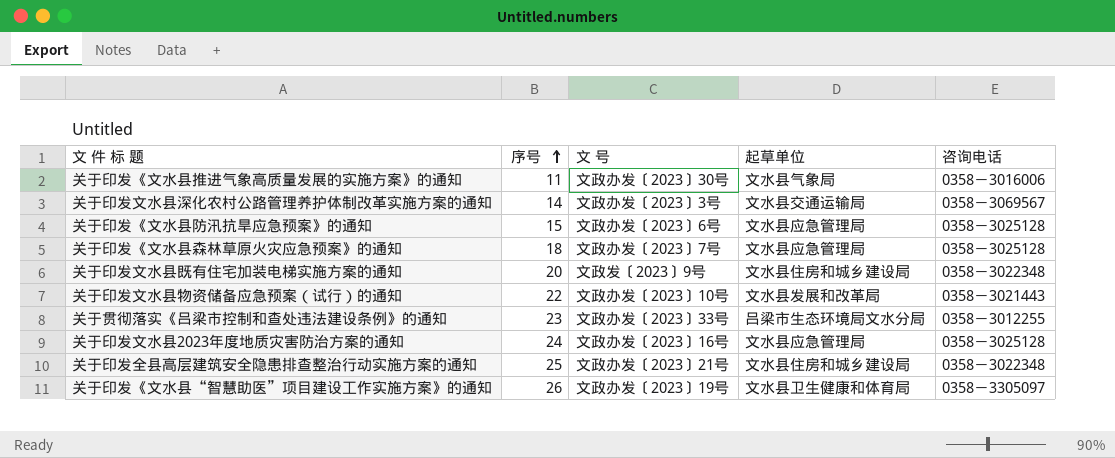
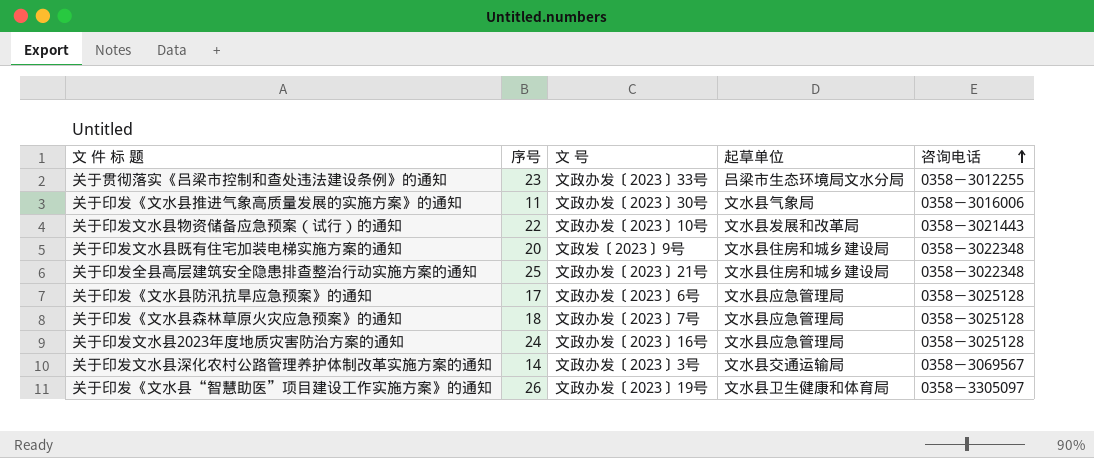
row order: 序号 ascending -> 咨询电话 ascending
关于印发《文水县防汛抗旱应急预案》的通知 | 序号: 15 -> 17

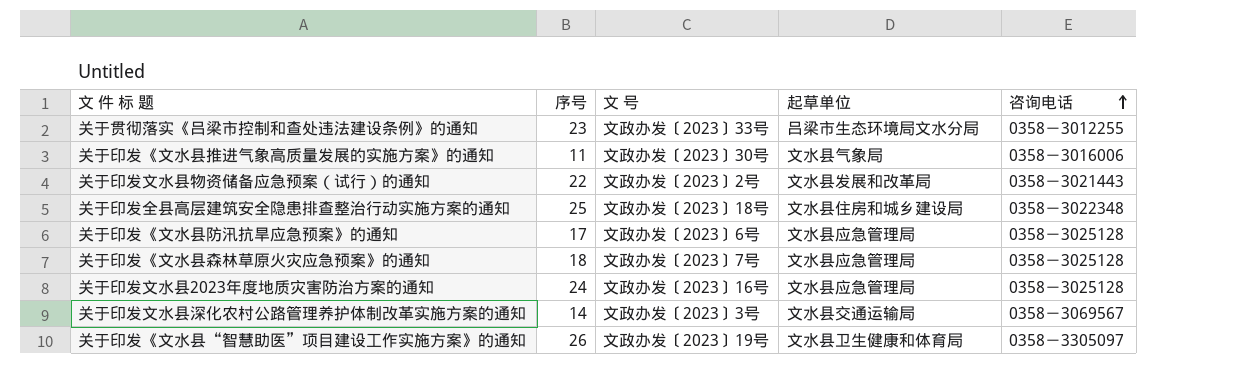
row 关于印发文水县既有住宅加装电梯实施方案的通知: 20 | 文政发〔2023〕9号 | 文水县住房和城乡建设局 | 0358－3022348 -> none
关于印发文水县物资储备应急预案（试行）的通知 | 文 号: 文政办发〔2023〕10号 -> 文政办发〔2023〕2号
关于印发全县高层建筑安全隐患排查整治行动实施方案的通知 | 文 号: 文政办发〔2023〕21号 -> 文政办发〔2023〕18号

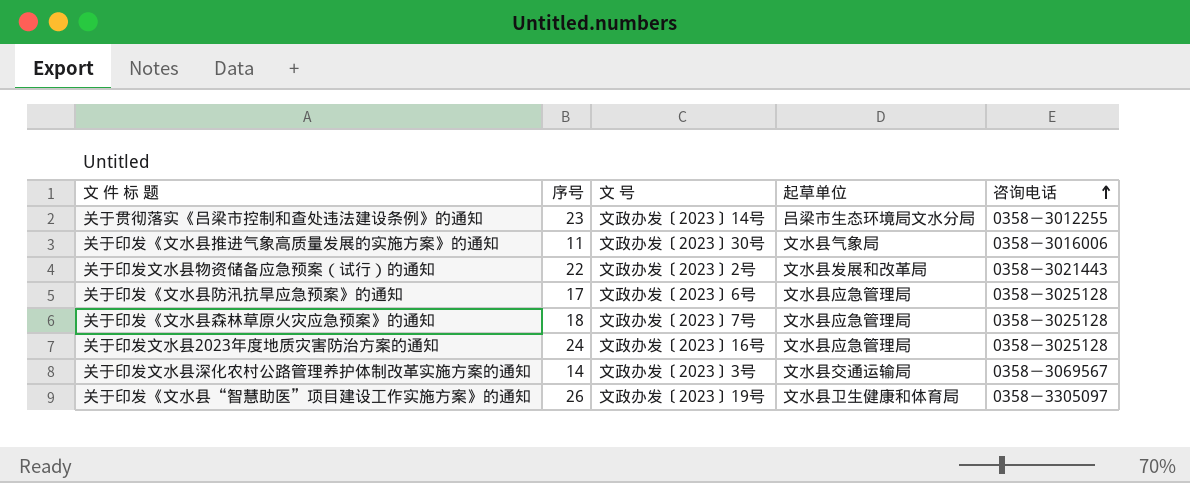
row 关于印发全县高层建筑安全隐患排查整治行动实施方案的通知: 25 | 文政办发〔2023〕18号 | 文水县住房和城乡建设局 | 0358－3022348 -> none
关于贯彻落实《吕梁市控制和查处违法建设条例》的通知 | 文 号: 文政办发〔2023〕33号 -> 文政办发〔2023〕14号

